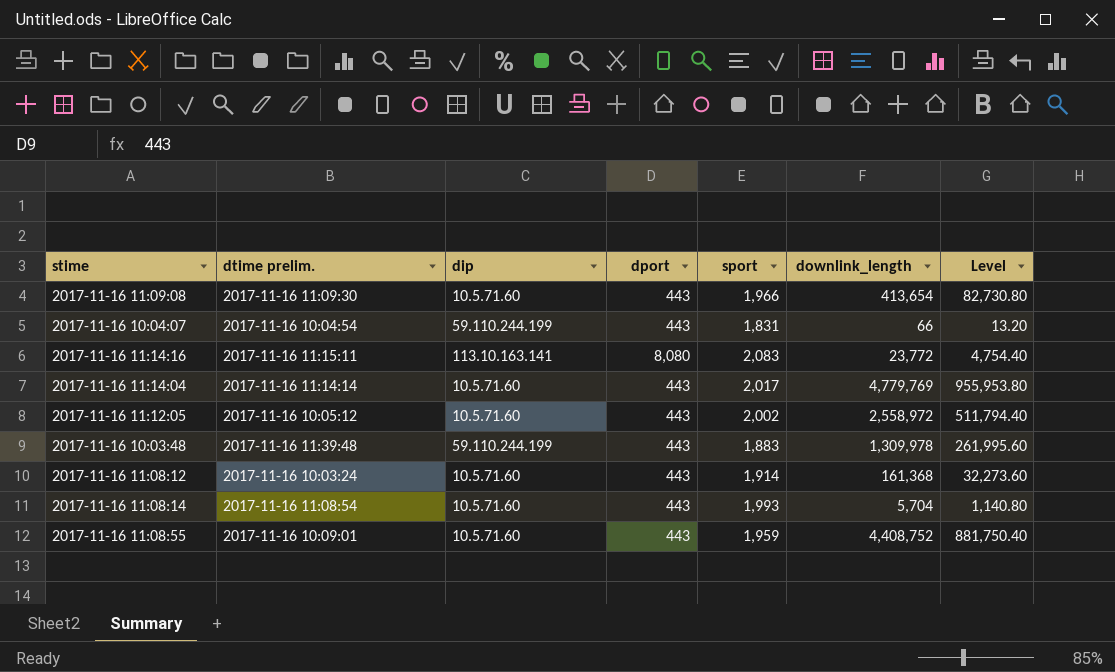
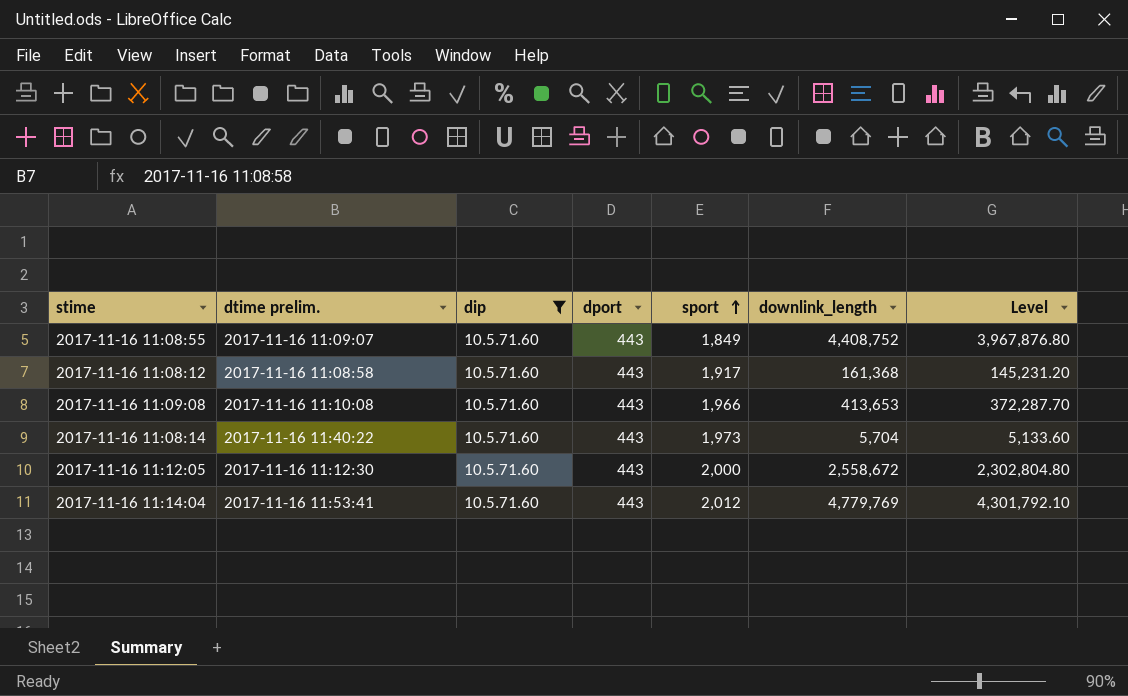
filter: none -> dip = 10.5.71.60
row order: none -> sport ascending
column Level | formula: [downlink_length] * 0.2 -> [downlink_length] * 0.9
2017-11-16 11:08:55 | dtime prelim.: 2017-11-16 10:09:01 -> 2017-11-16 11:09:07
2017-11-16 11:08:55 | sport: 1,959 -> 1,849
2017-11-16 11:08:12 | dtime prelim.: 2017-11-16 10:03:24 -> 2017-11-16 11:08:58
2017-11-16 11:08:12 | sport: 1,914 -> 1,917
2017-11-16 11:09:08 | dtime prelim.: 2017-11-16 11:09:30 -> 2017-11-16 11:10:08
2017-11-16 11:09:08 | downlink_length: 413,654 -> 413,653
2017-11-16 11:08:14 | dtime prelim.: 2017-11-16 11:08:54 -> 2017-11-16 11:40:22
2017-11-16 11:08:14 | sport: 1,993 -> 1,973
2017-11-16 11:12:05 | dtime prelim.: 2017-11-16 10:05:12 -> 2017-11-16 11:12:30
2017-11-16 11:12:05 | sport: 2,002 -> 2,000
2017-11-16 11:12:05 | downlink_length: 2,558,972 -> 2,558,672
2017-11-16 11:14:04 | dtime prelim.: 2017-11-16 11:14:14 -> 2017-11-16 11:53:41
2017-11-16 11:14:04 | sport: 2,017 -> 2,012

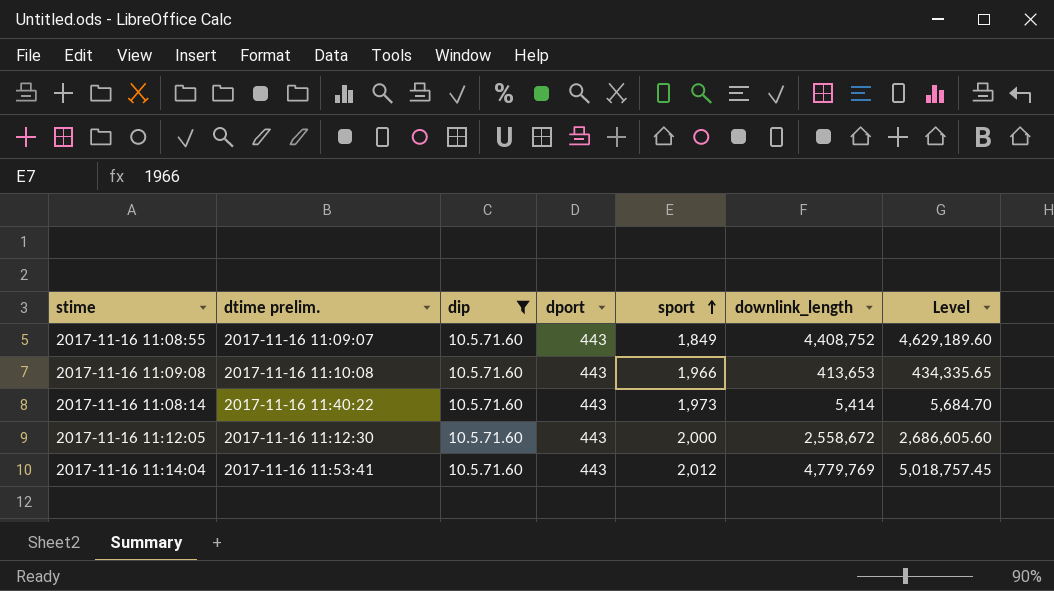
column Level | formula: [downlink_length] * 0.9 -> [downlink_length] * 1.05
row 2017-11-16 11:08:12: 2017-11-16 11:08:58 | 10.5.71.60 | 443 | 1,917 | 161,368 | 145,231.20 -> none
2017-11-16 11:08:14 | downlink_length: 5,704 -> 5,414

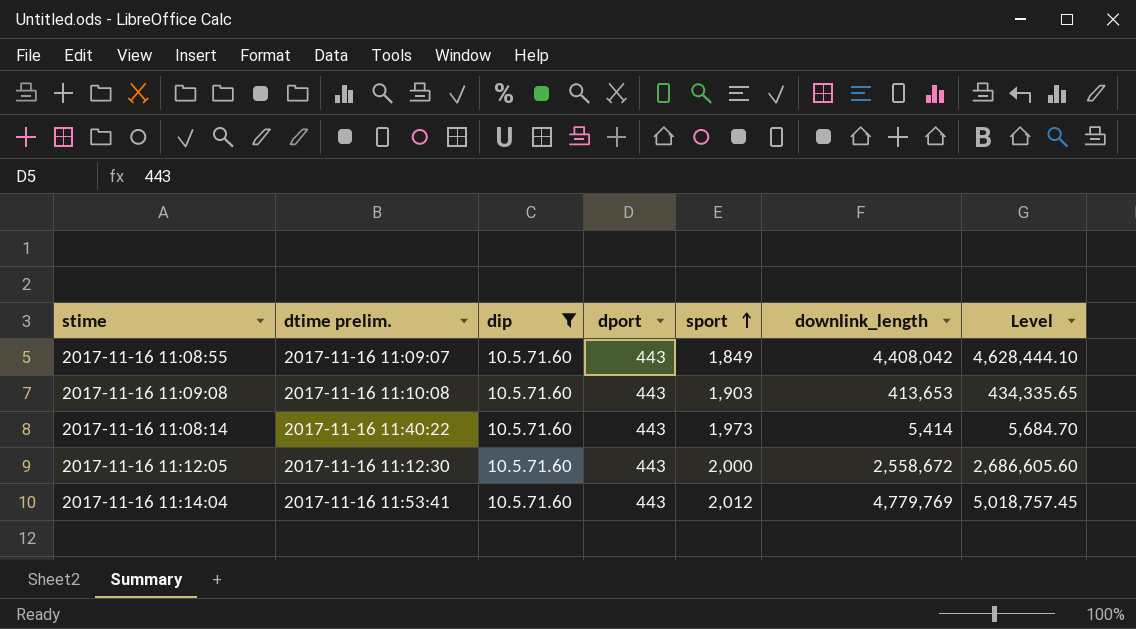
2017-11-16 11:08:55 | downlink_length: 4,408,752 -> 4,408,042
2017-11-16 11:08:55 | Level: 4,629,189.60 -> 4,628,444.10
2017-11-16 11:09:08 | sport: 1,966 -> 1,903

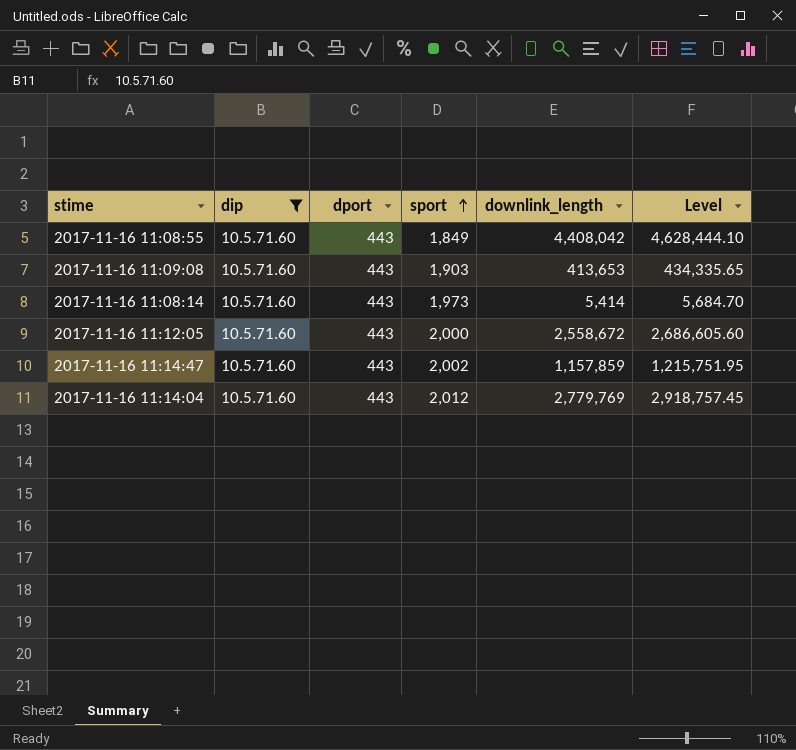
column dtime prelim. | position: 2 -> none
row 2017-11-16 11:14:47: none -> 10.5.71.60 | 443 | 2,002 | 1,157,859 | 1,215,751.95
2017-11-16 11:14:04 | downlink_length: 4,779,769 -> 2,779,769
2017-11-16 11:14:04 | Level: 5,018,757.45 -> 2,918,757.45

